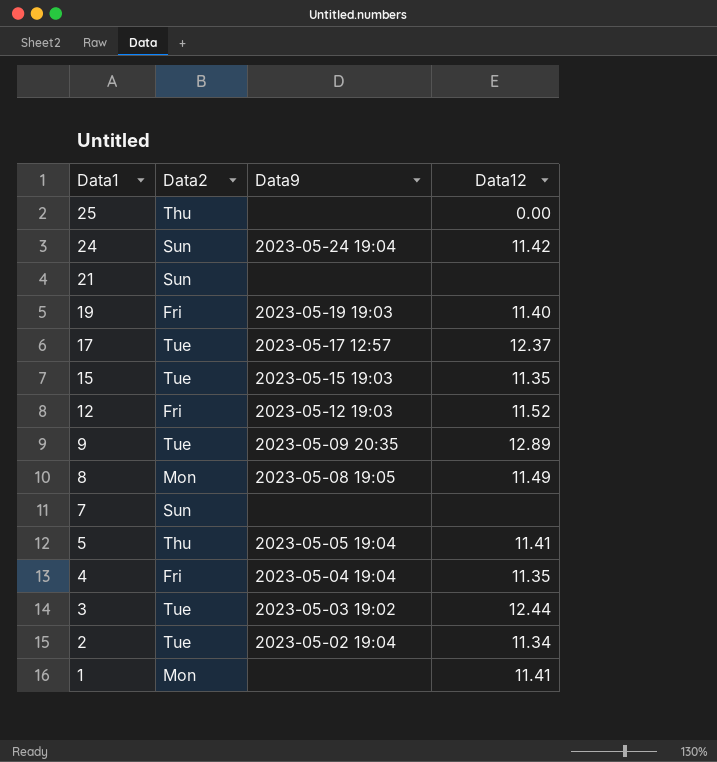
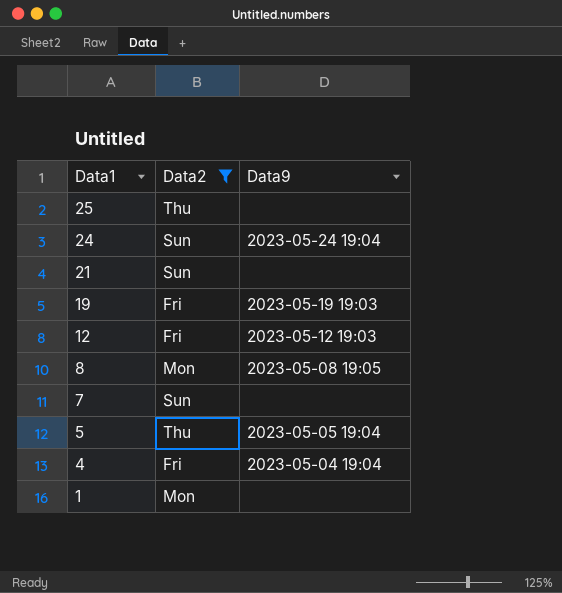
filter: none -> Data2 != Tue
column Data12 | position: 4 -> none

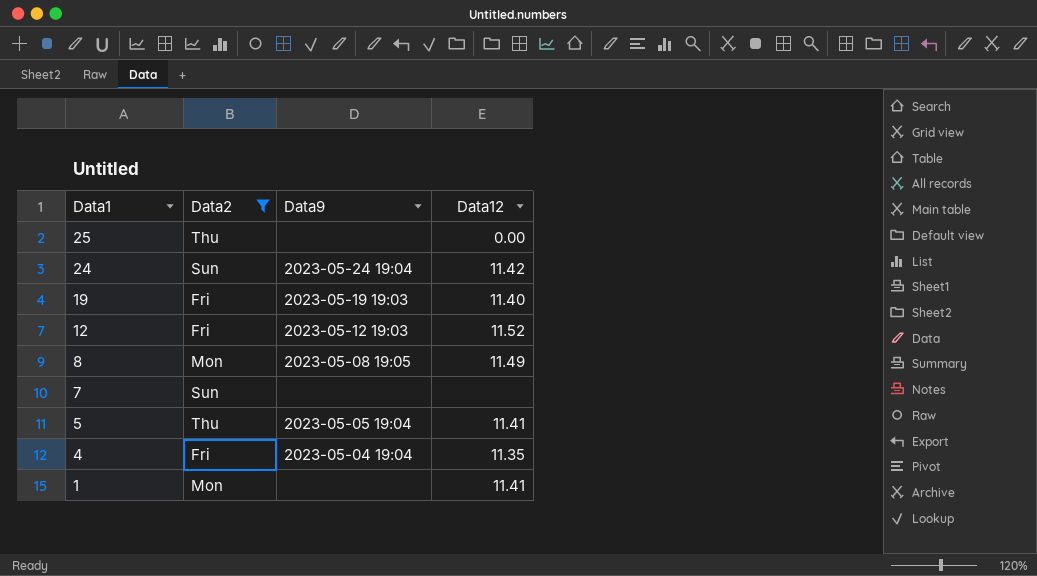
column Data12 | position: none -> 4
row 21: Sun | none -> none

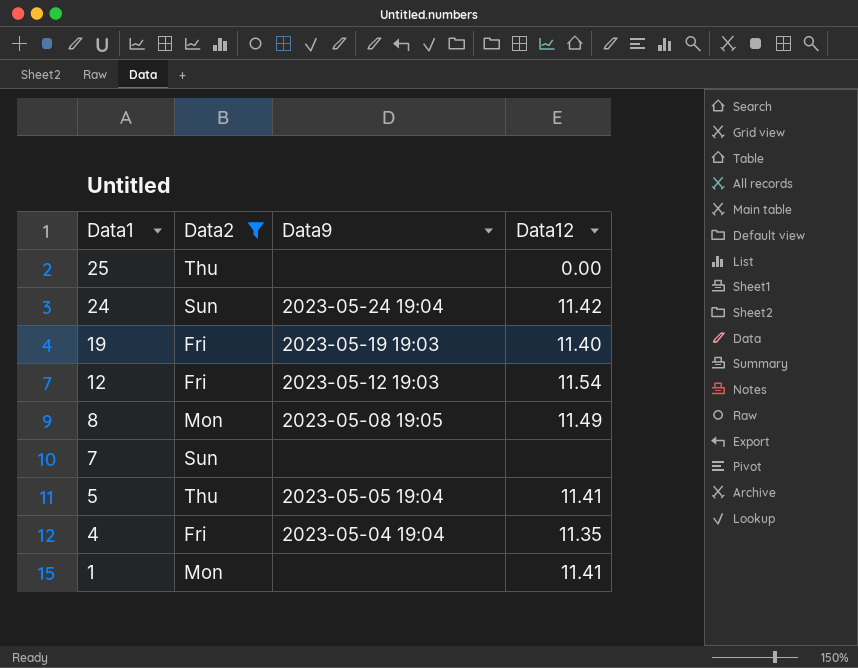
12 | Data12: 11.52 -> 11.54

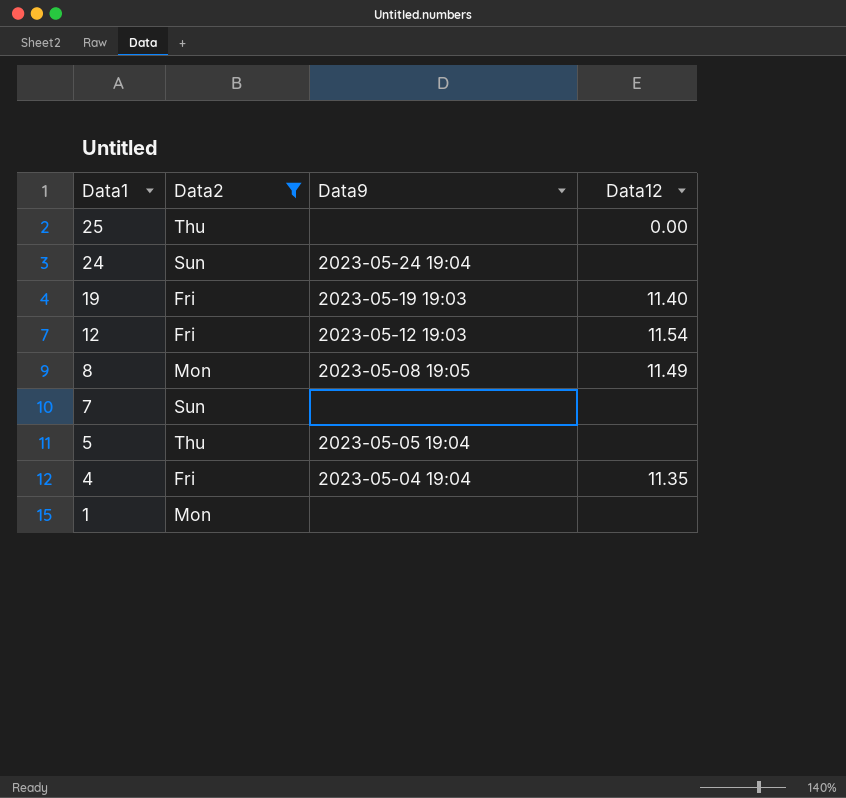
24 | Data12: 11.42 -> none
5 | Data12: 11.41 -> none
1 | Data12: 11.41 -> none

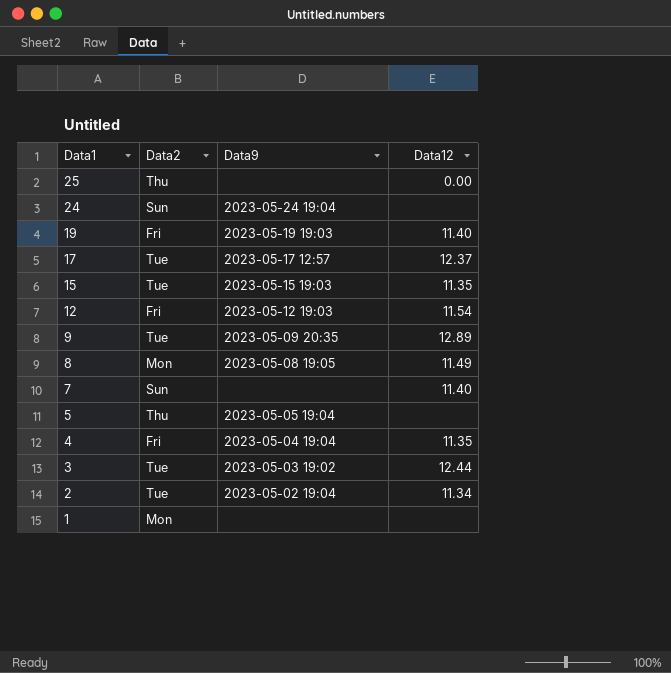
filter: Data2 != Tue -> none
7 | Data12: none -> 11.40

